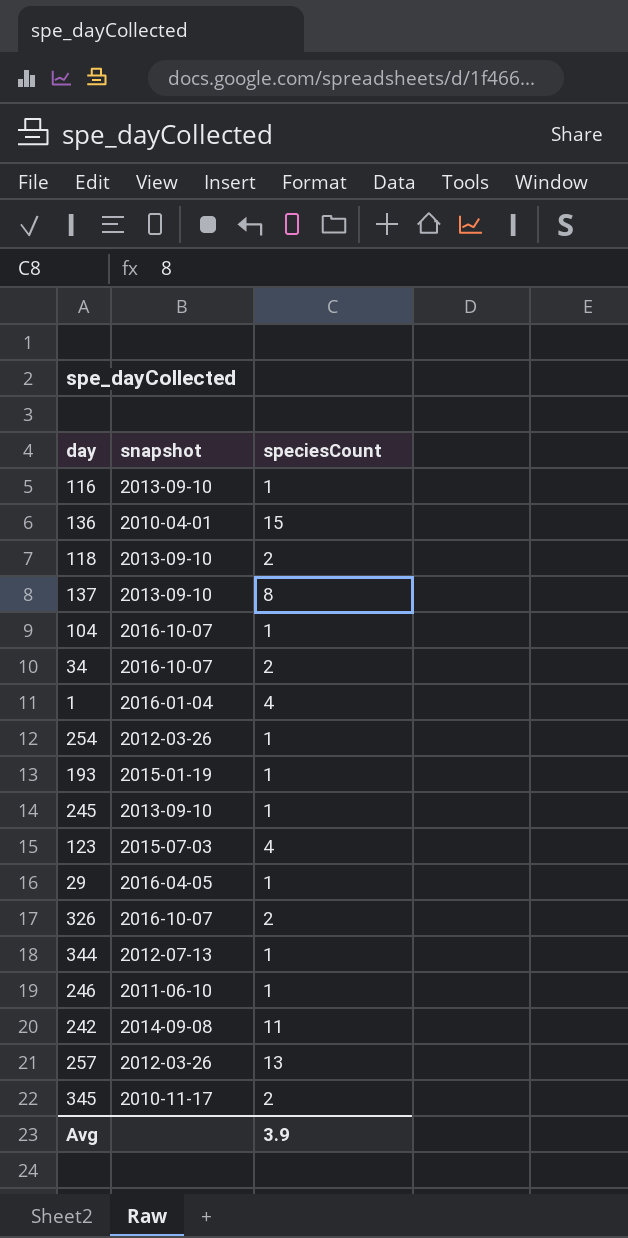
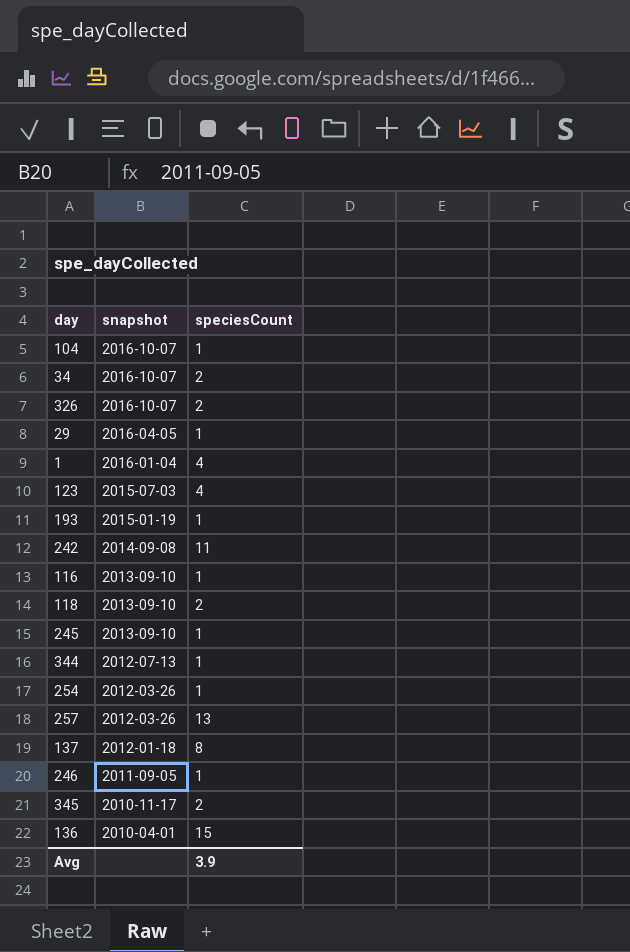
row order: none -> snapshot descending
137 | snapshot: 2013-09-10 -> 2012-01-18
246 | snapshot: 2011-06-10 -> 2011-09-05

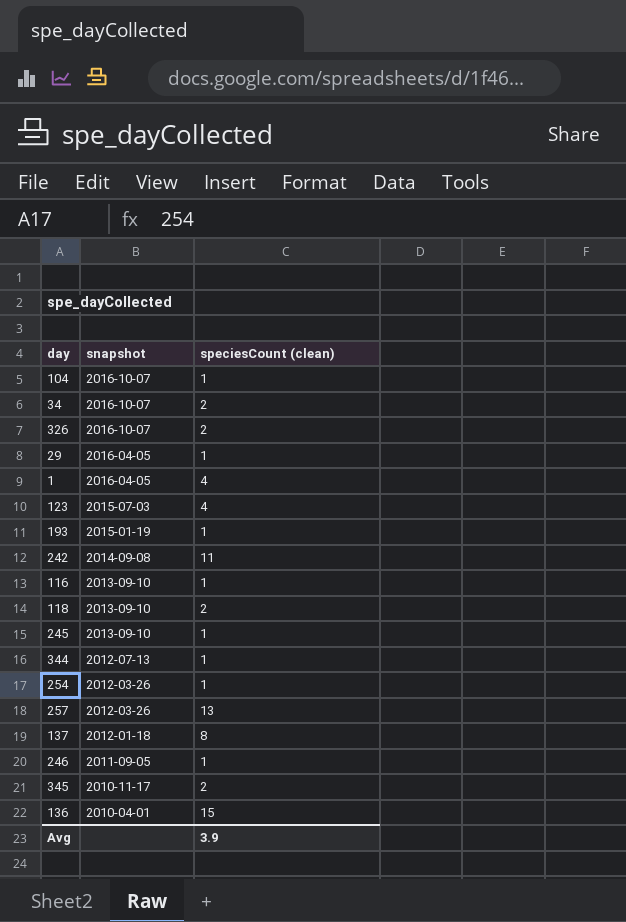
column name: speciesCount -> speciesCount (clean)
1 | snapshot: 2016-01-04 -> 2016-04-05

